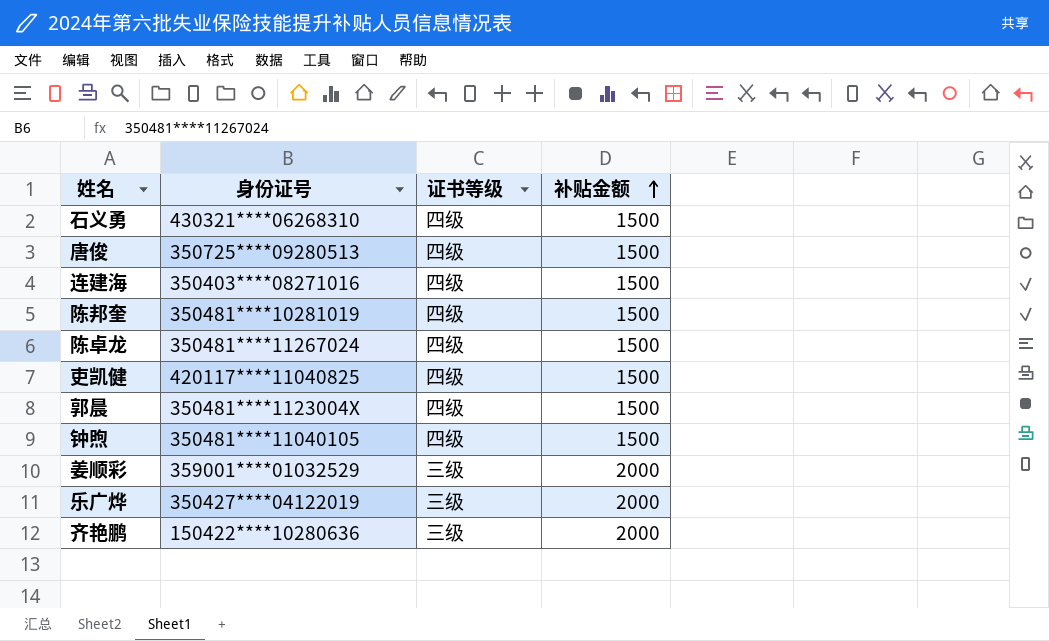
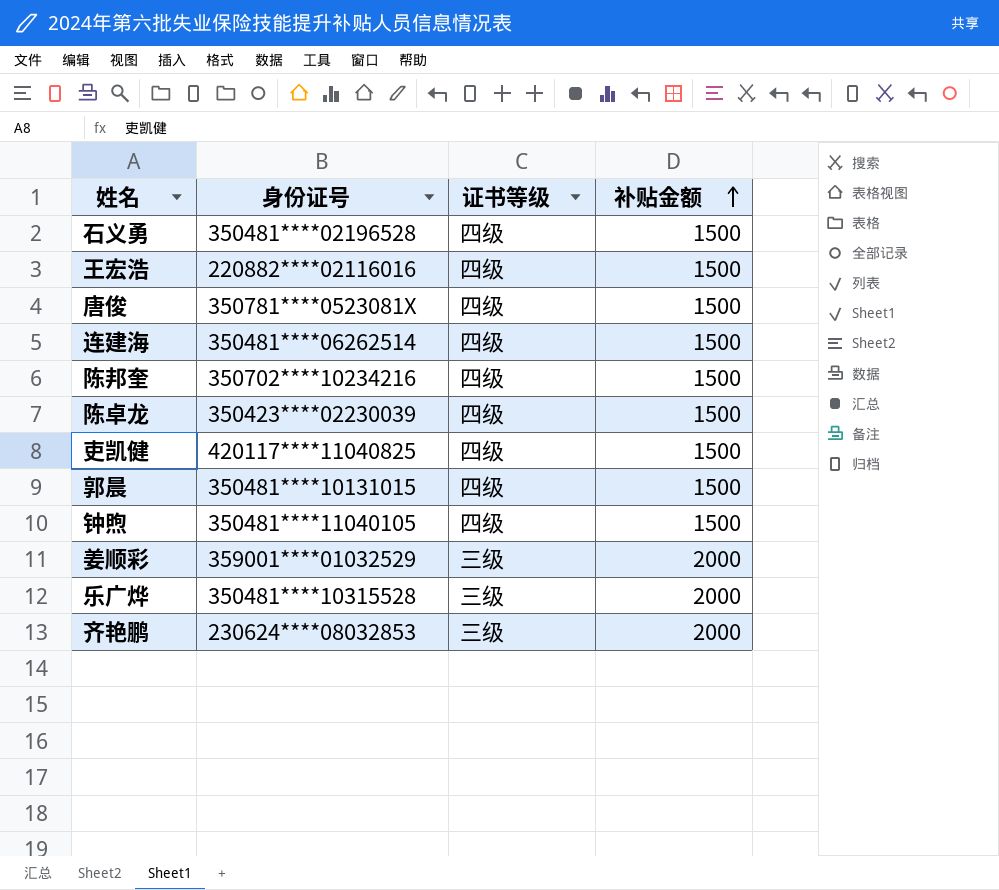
石义勇 | 身份证号: 430321****06268310 -> 350481****02196528
row 王宏浩: none -> 220882****02116016 | 四级 | 1500
唐俊 | 身份证号: 350725****09280513 -> 350781****0523081X
连建海 | 身份证号: 350403****08271016 -> 350481****06262514
陈邦奎 | 身份证号: 350481****10281019 -> 350702****10234216
陈卓龙 | 身份证号: 350481****11267024 -> 350423****02230039
郭晨 | 身份证号: 350481****1123004X -> 350481****10131015
乐广烨 | 身份证号: 350427****04122019 -> 350481****10315528
齐艳鹏 | 身份证号: 150422****10280636 -> 230624****08032853

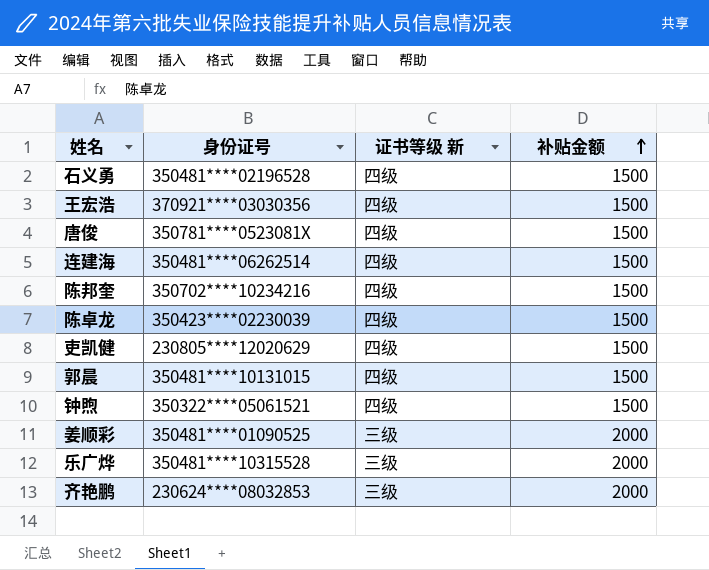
column name: 证书等级 -> 证书等级 新
王宏浩 | 身份证号: 220882****02116016 -> 370921****03030356
吏凯健 | 身份证号: 420117****11040825 -> 230805****12020629
钟煦 | 身份证号: 350481****11040105 -> 350322****05061521
姜顺彩 | 身份证号: 359001****01032529 -> 350481****01090525

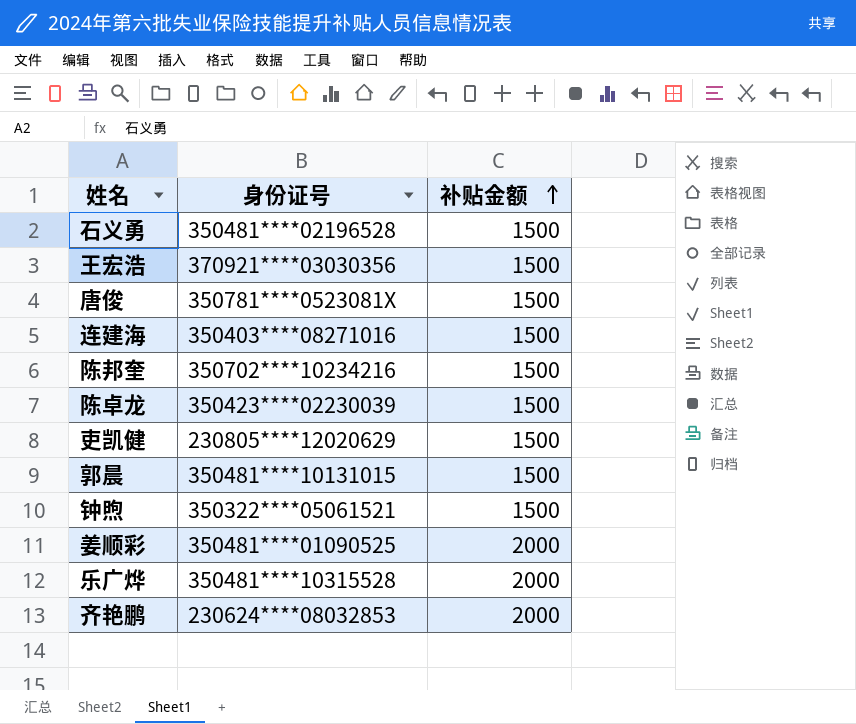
column 证书等级 新 | position: 3 -> none
连建海 | 身份证号: 350481****06262514 -> 350403****08271016

